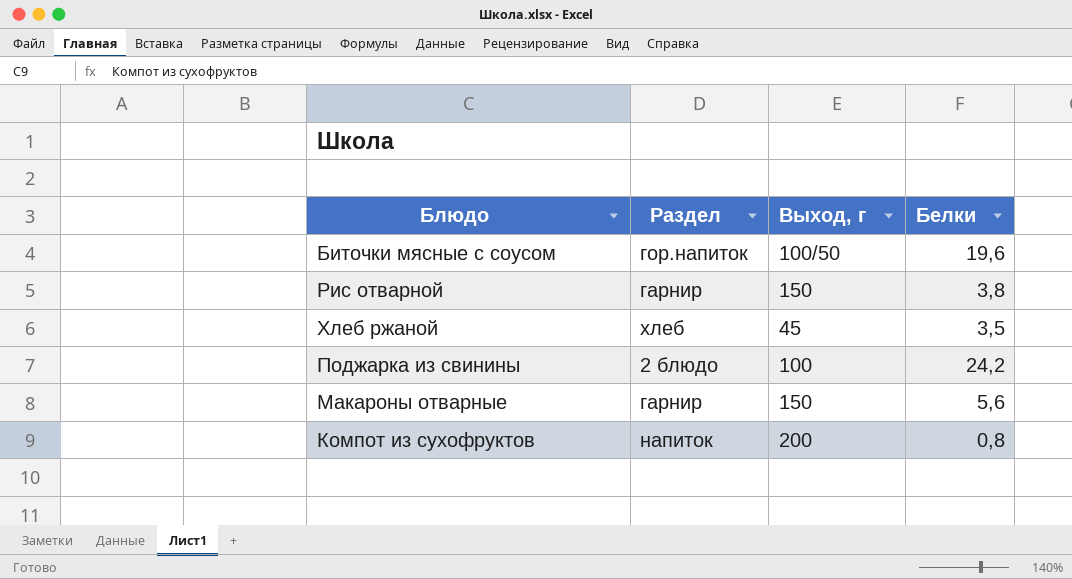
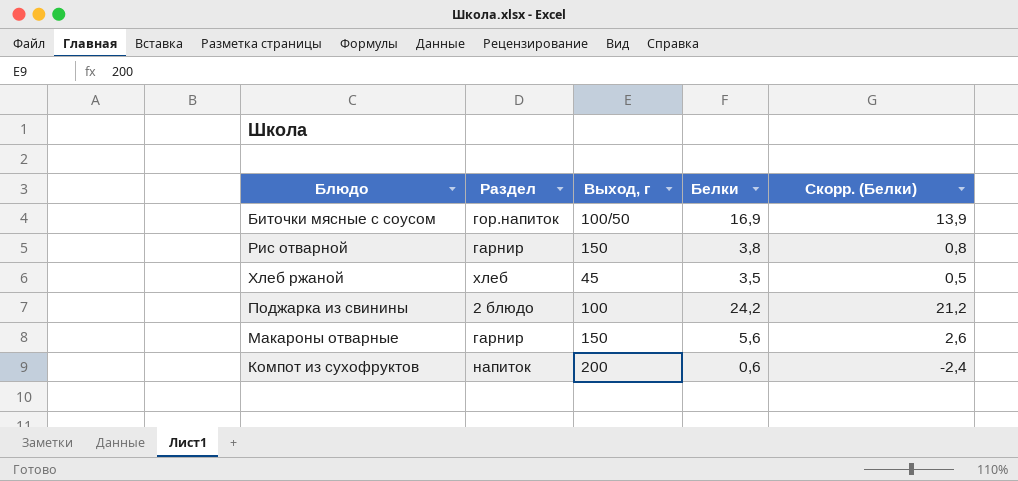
column Скорр. (Белки) | formula: none -> [Белки] - 3
Биточки мясные с соусом | Белки: 19,6 -> 16,9
Компот из сухофруктов | Белки: 0,8 -> 0,6

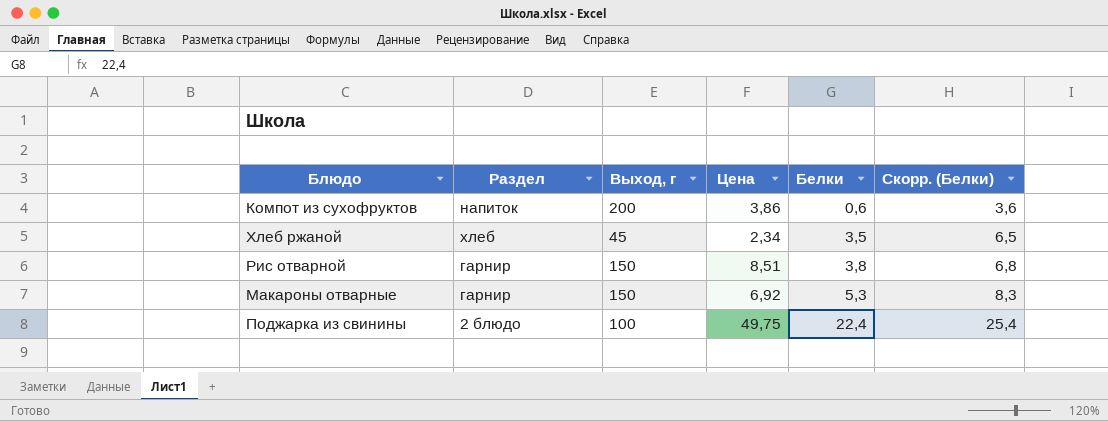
row order: none -> Белки ascending
column Цена | position: none -> 4
column Скорр. (Белки) | formula: [Белки] - 3 -> [Белки] + 3
row Биточки мясные с соусом: гор.напиток | 100/50 | 16,9 | 13,9 -> none
Макароны отварные | Белки: 5,6 -> 5,3
Поджарка из свинины | Белки: 24,2 -> 22,4

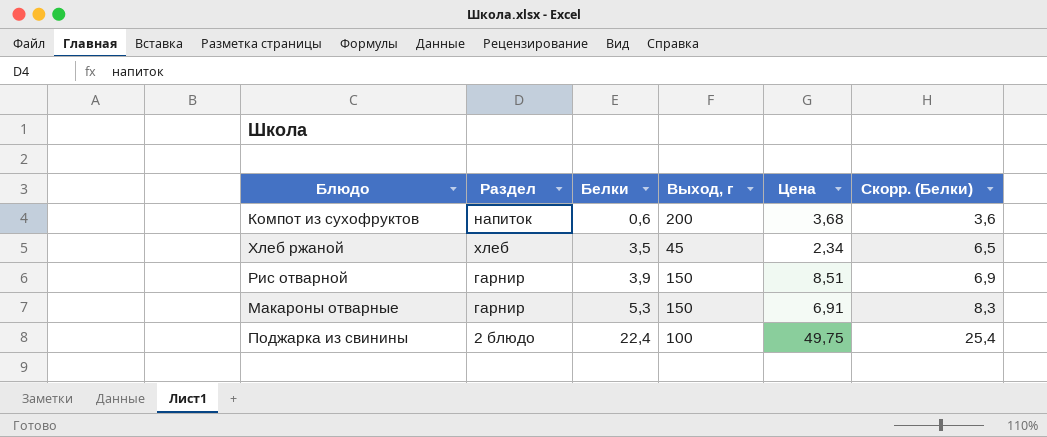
column Белки | position: 5 -> 3
Компот из сухофруктов | Цена: 3,86 -> 3,68
Рис отварной | Белки: 3,8 -> 3,9
Рис отварной | Скорр. (Белки): 6,8 -> 6,9
Макароны отварные | Цена: 6,92 -> 6,91

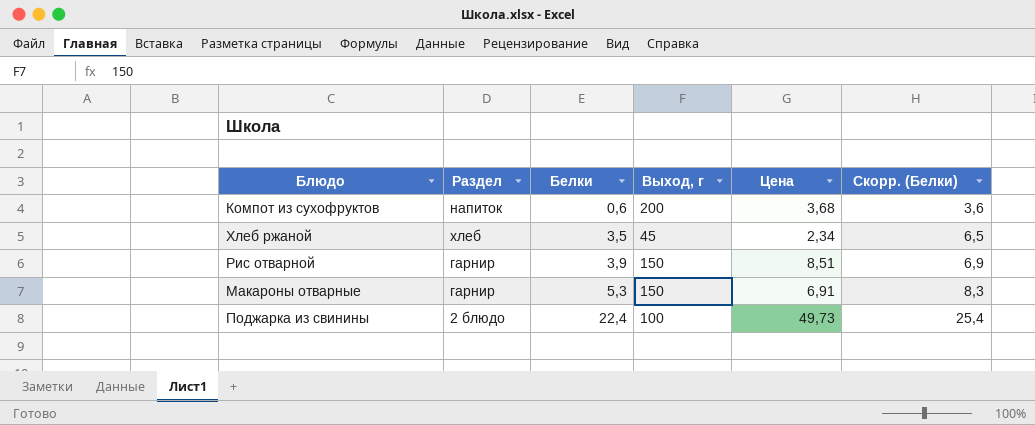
Поджарка из свинины | Цена: 49,75 -> 49,73

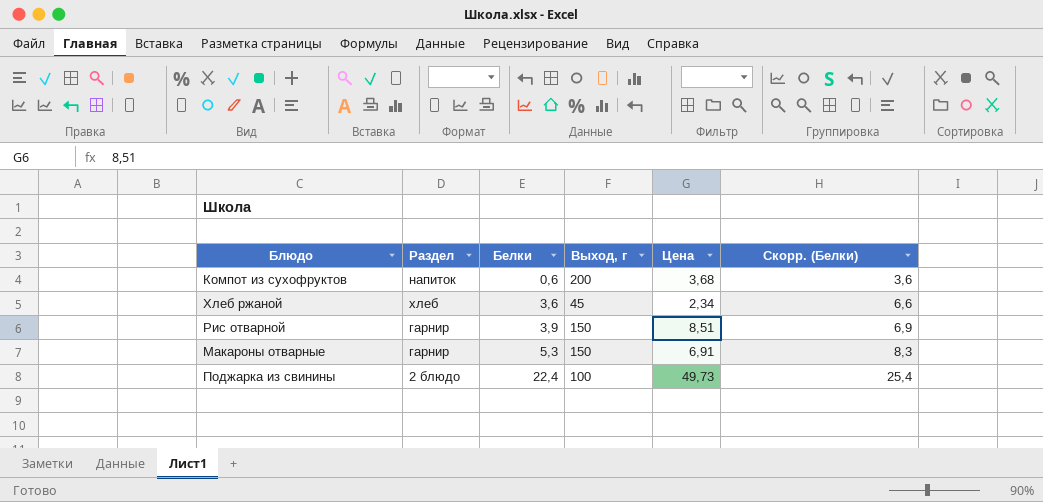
Хлеб ржаной | Белки: 3,5 -> 3,6
Хлеб ржаной | Скорр. (Белки): 6,5 -> 6,6

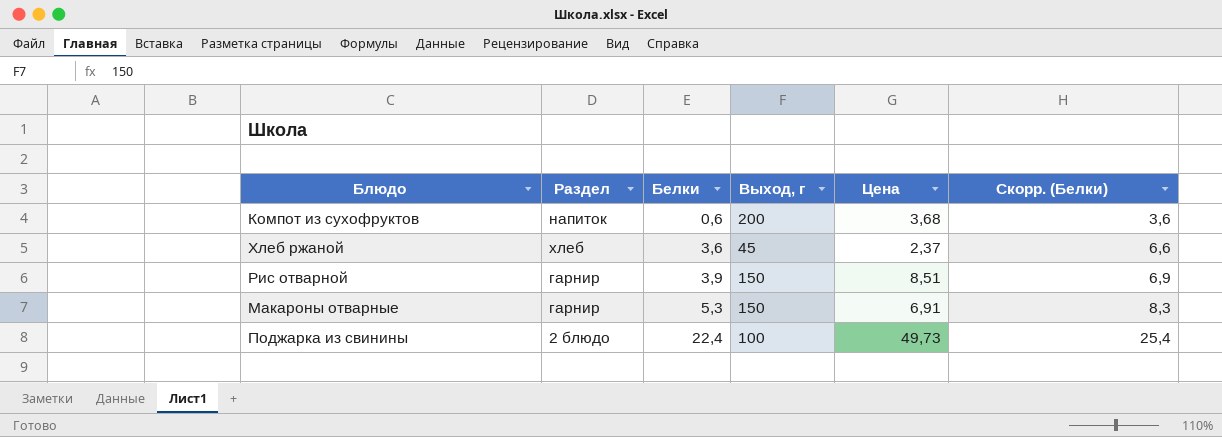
Хлеб ржаной | Цена: 2,34 -> 2,37

